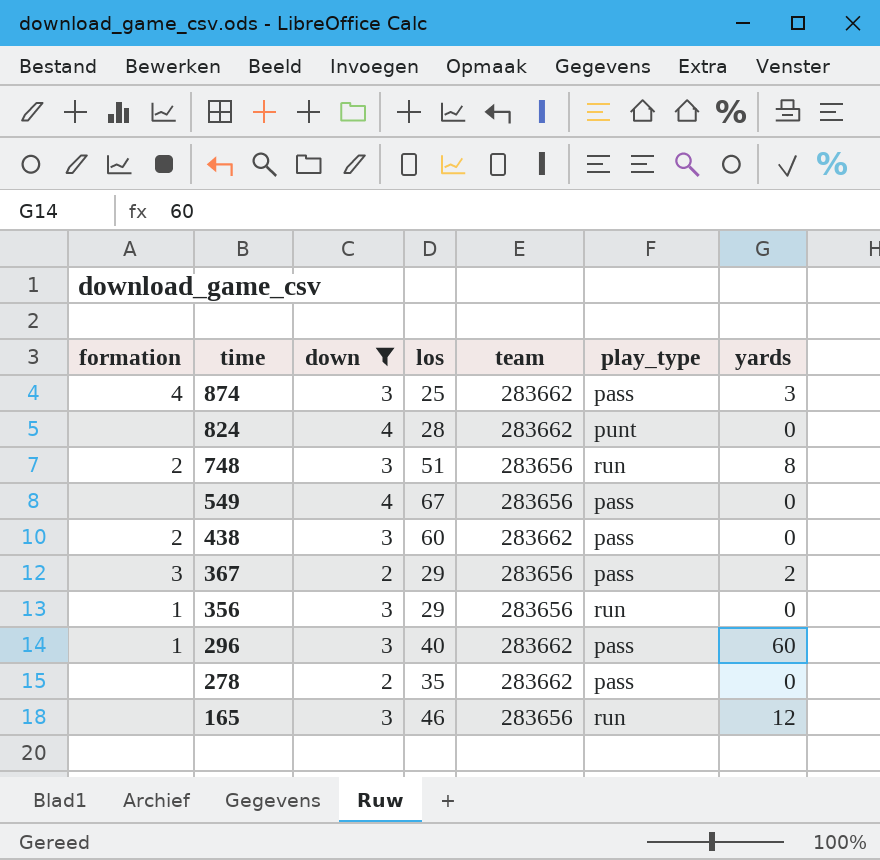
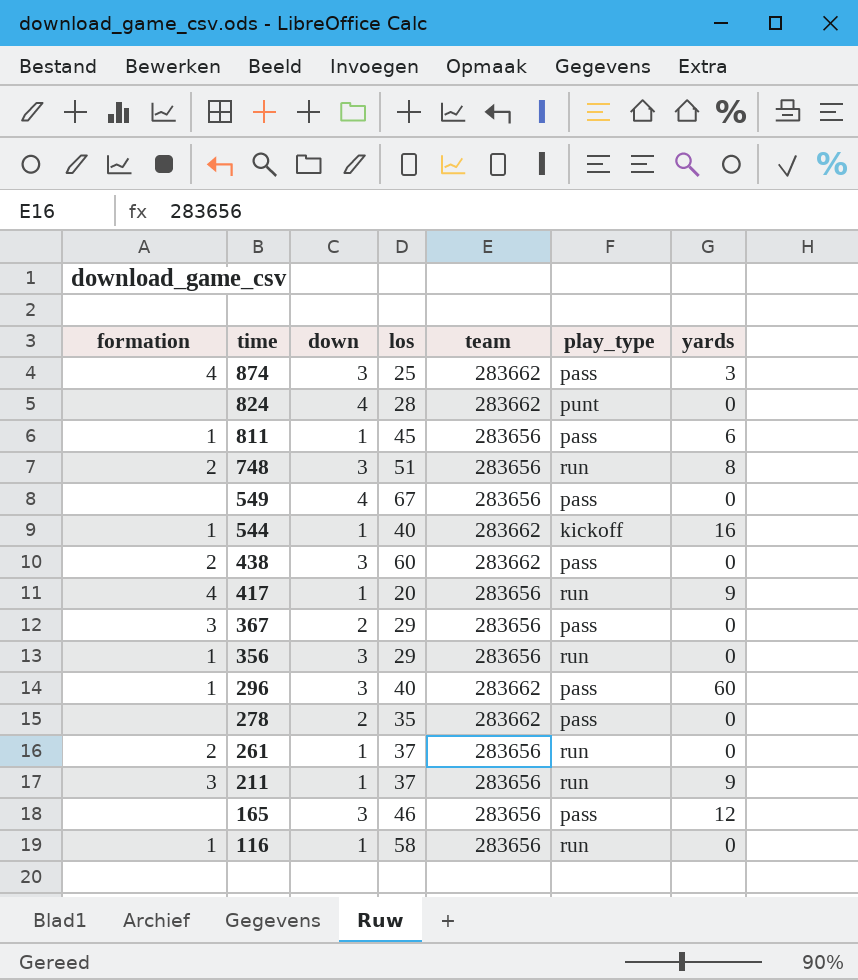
filter: down != 1 -> none
367 | yards: 2 -> 0
165 | play_type: run -> pass

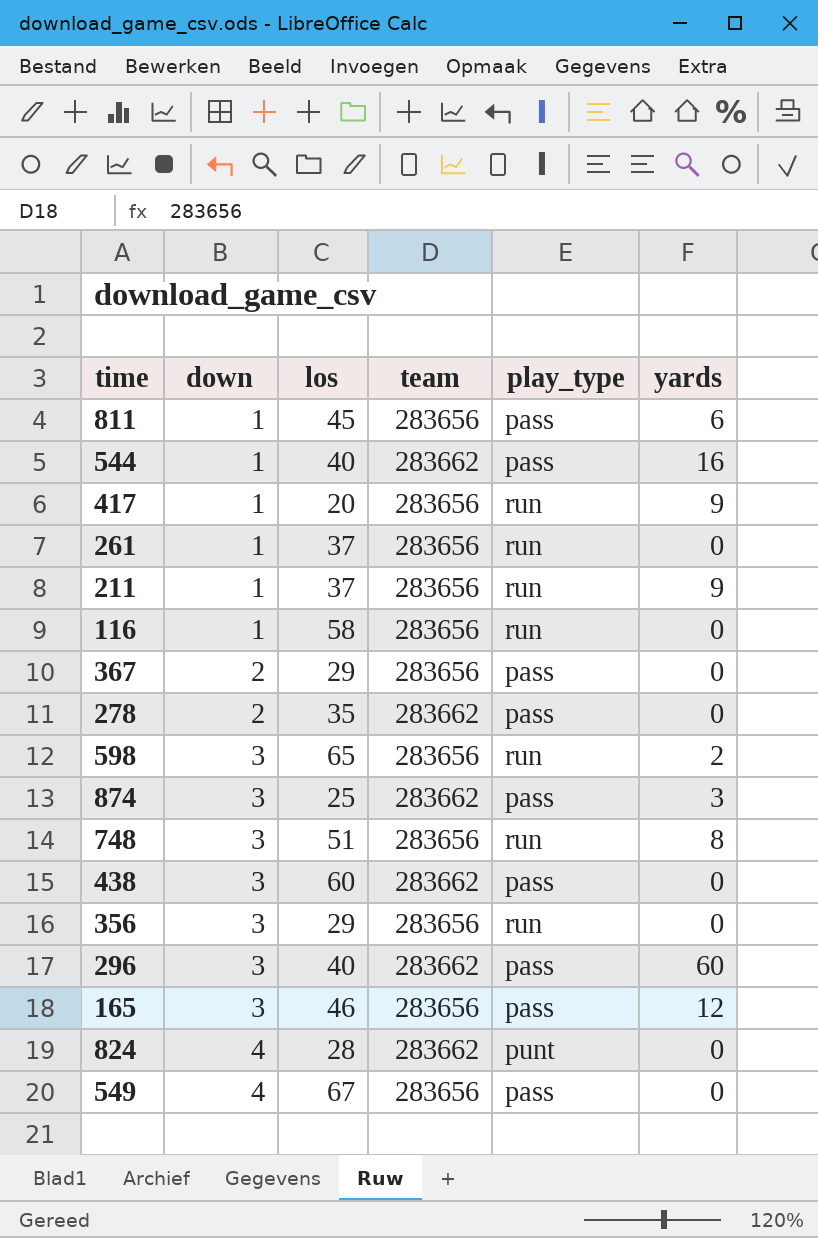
row order: time descending -> down ascending
column formation | position: 1 -> none
544 | play_type: kickoff -> pass
row 598: none -> 3 | 65 | 283656 | run | 2

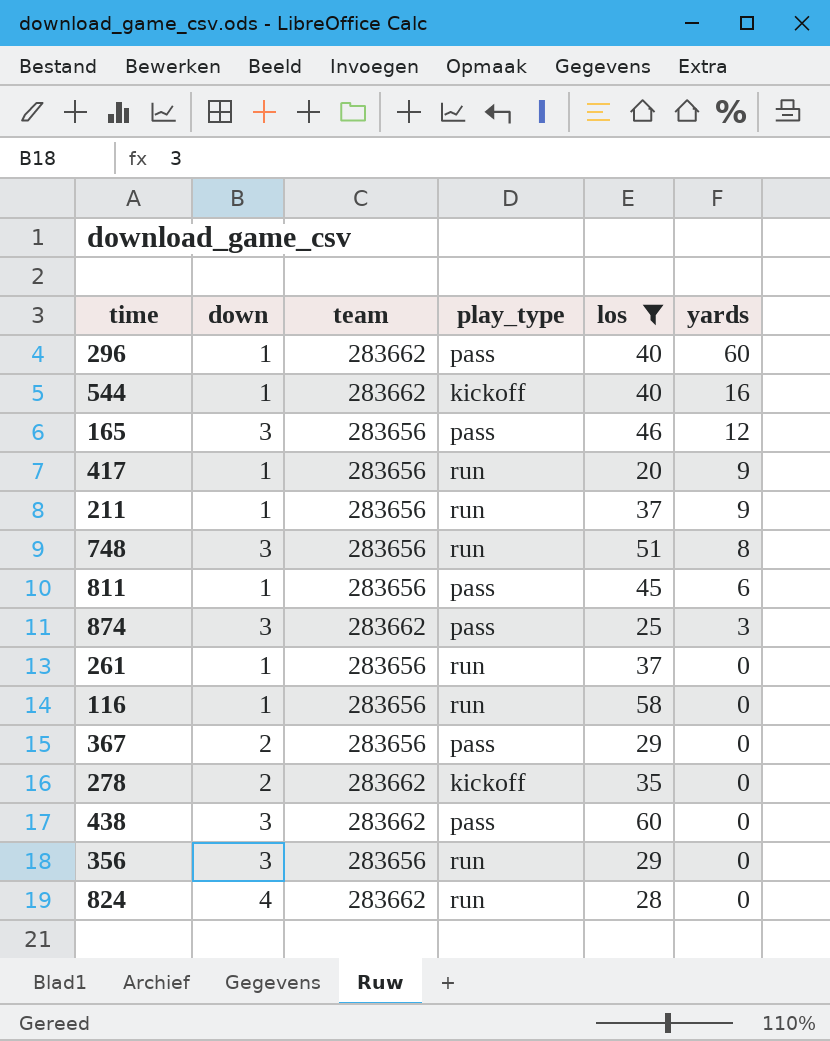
filter: none -> los <= 60
row order: down ascending -> yards descending
column los | position: 3 -> 5
296 | down: 3 -> 1
544 | play_type: pass -> kickoff
278 | play_type: pass -> kickoff
824 | play_type: punt -> run

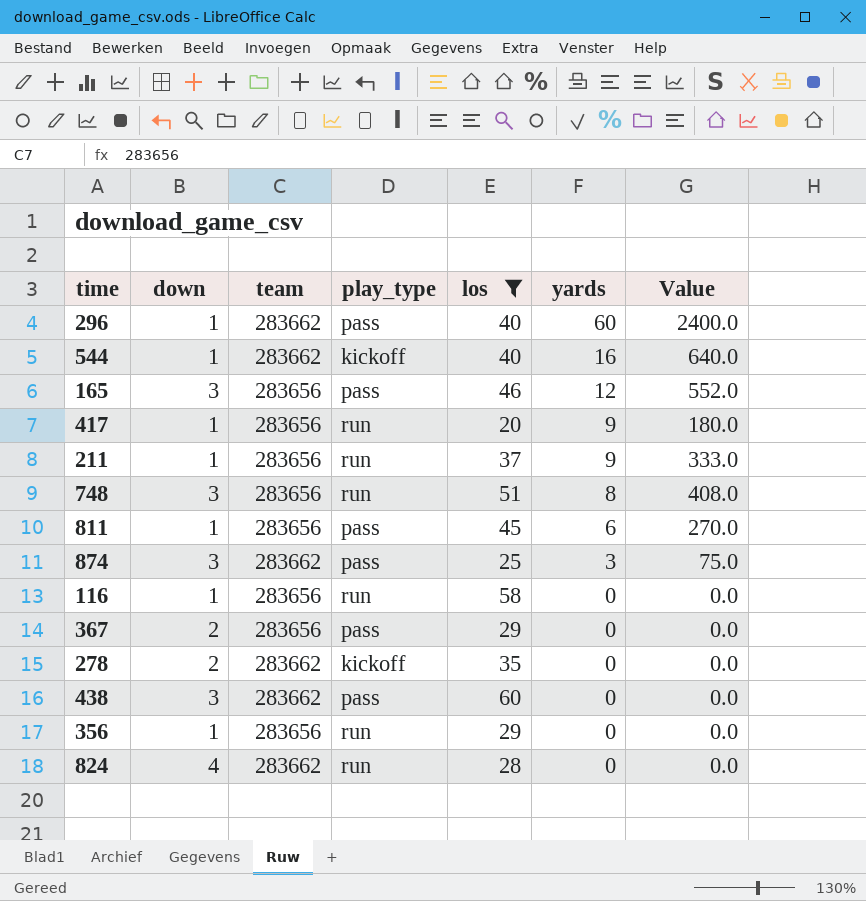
column Value | formula: none -> [los] * [yards]
row 261: 1 | 283656 | run | 37 | 0 -> none
356 | down: 3 -> 1

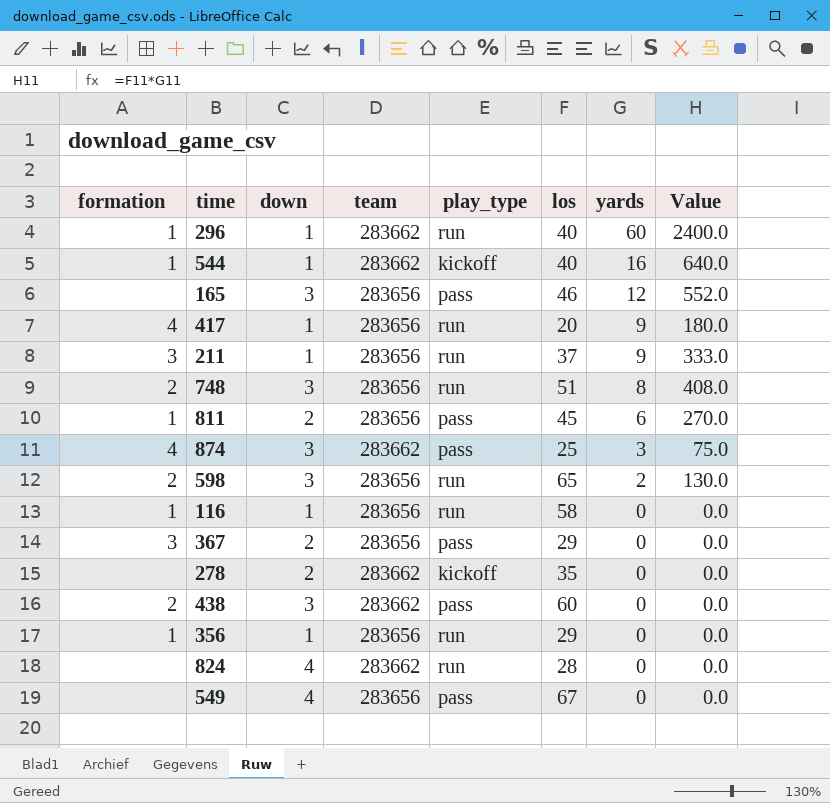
filter: los <= 60 -> none
column formation | position: none -> 1
296 | play_type: pass -> run
811 | down: 1 -> 2

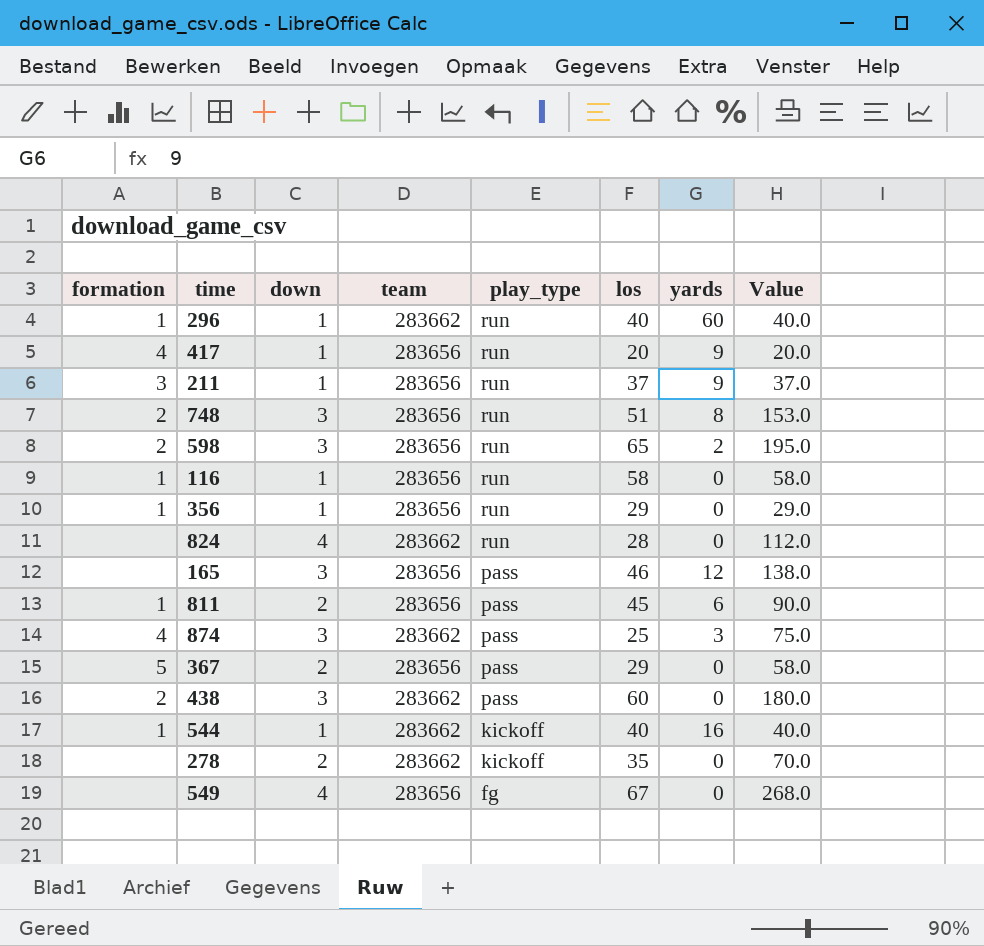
row order: yards descending -> play_type descending
column Value | formula: [los] * [yards] -> [down] * [los]
367 | formation: 3 -> 5
549 | play_type: pass -> fg

